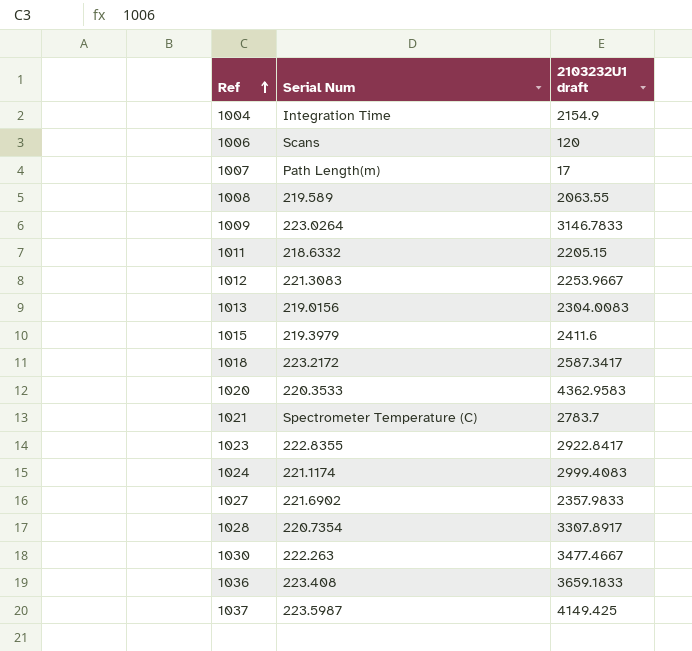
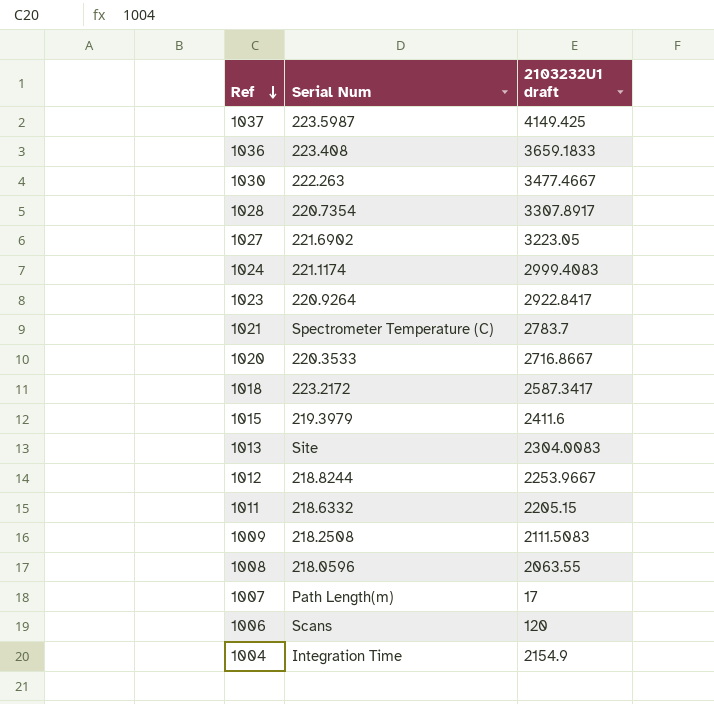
row order: Ref ascending -> Ref descending
1027 | 2103232U1 draft: 2357.9833 -> 3223.05
1023 | Serial Num: 222.8355 -> 220.9264
1020 | 2103232U1 draft: 4362.9583 -> 2716.8667
1013 | Serial Num: 219.0156 -> Site
1012 | Serial Num: 221.3083 -> 218.8244
1009 | Serial Num: 223.0264 -> 218.2508
1009 | 2103232U1 draft: 3146.7833 -> 2111.5083
1008 | Serial Num: 219.589 -> 218.0596

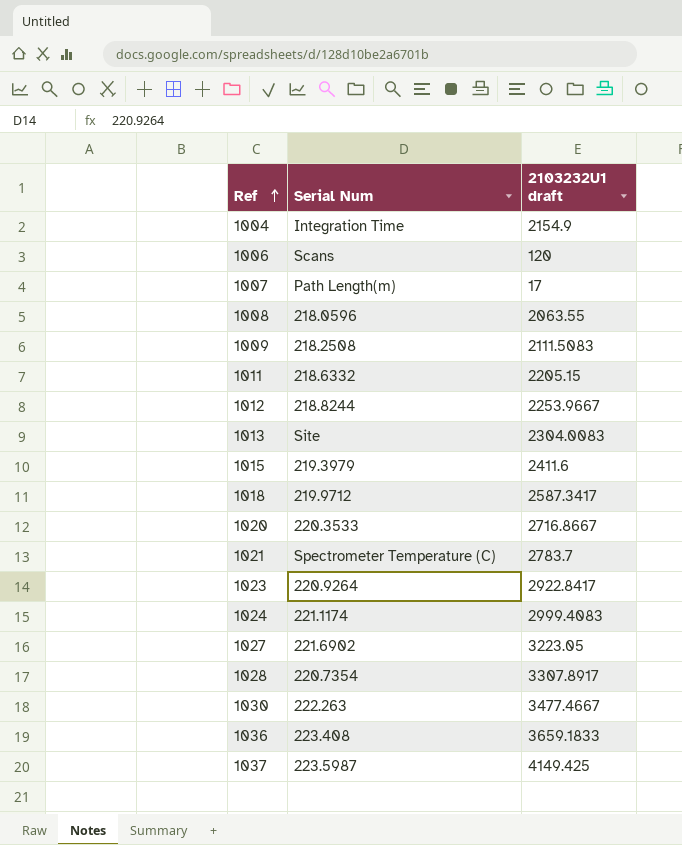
row order: Ref descending -> Ref ascending
1018 | Serial Num: 223.2172 -> 219.9712

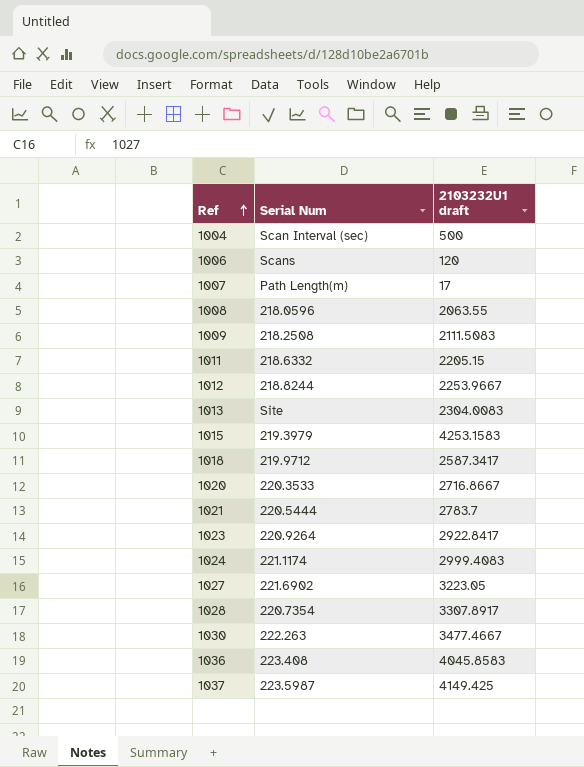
1004 | Serial Num: Integration Time -> Scan Interval (sec)
1004 | 2103232U1 draft: 2154.9 -> 500
1015 | 2103232U1 draft: 2411.6 -> 4253.1583
1021 | Serial Num: Spectrometer Temperature (C) -> 220.5444
1036 | 2103232U1 draft: 3659.1833 -> 4045.8583

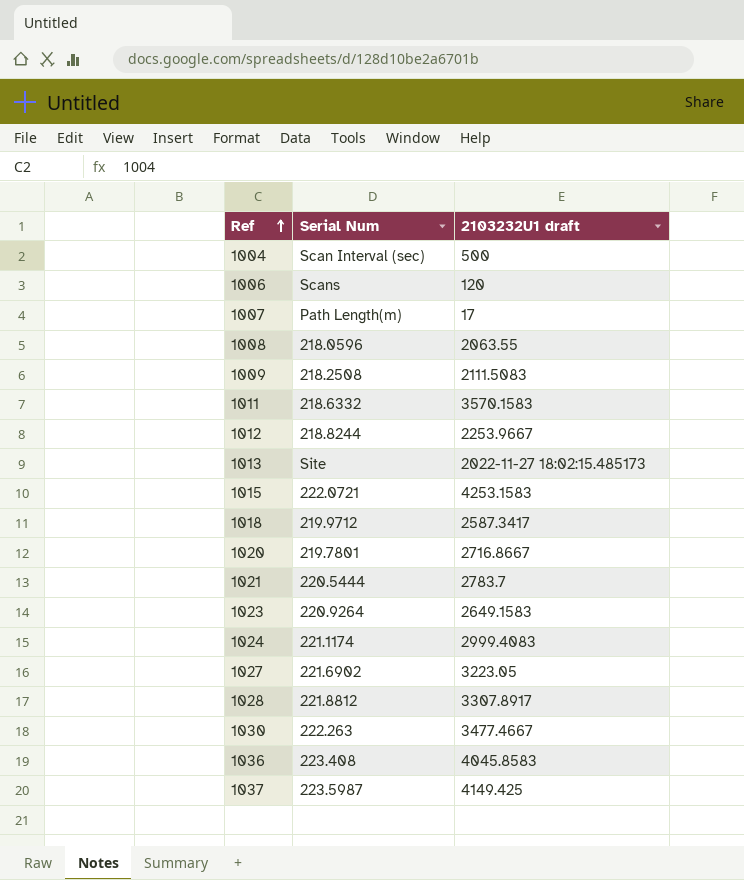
1011 | 2103232U1 draft: 2205.15 -> 3570.1583
1013 | 2103232U1 draft: 2304.0083 -> 2022-11-27 18:02:15.485173
1015 | Serial Num: 219.3979 -> 222.0721
1020 | Serial Num: 220.3533 -> 219.7801
1023 | 2103232U1 draft: 2922.8417 -> 2649.1583
1028 | Serial Num: 220.7354 -> 221.8812

